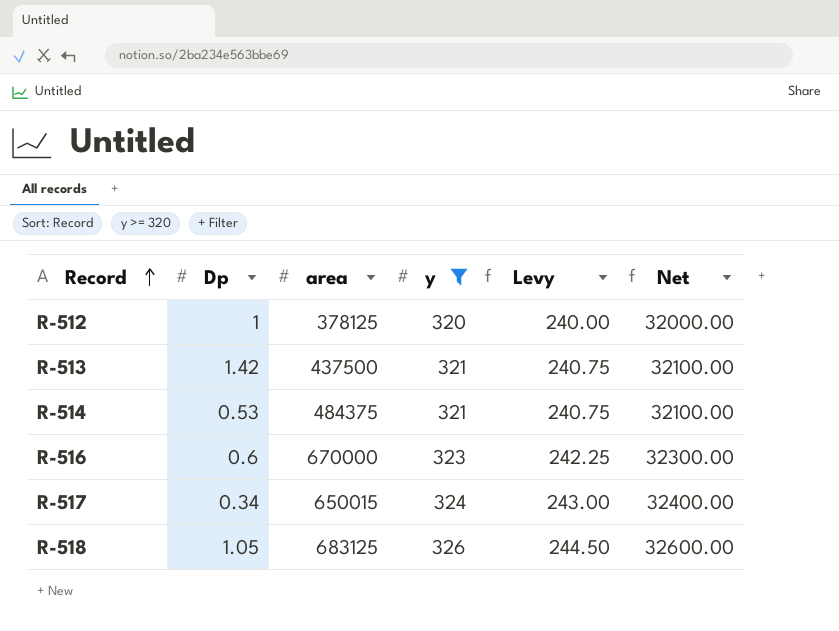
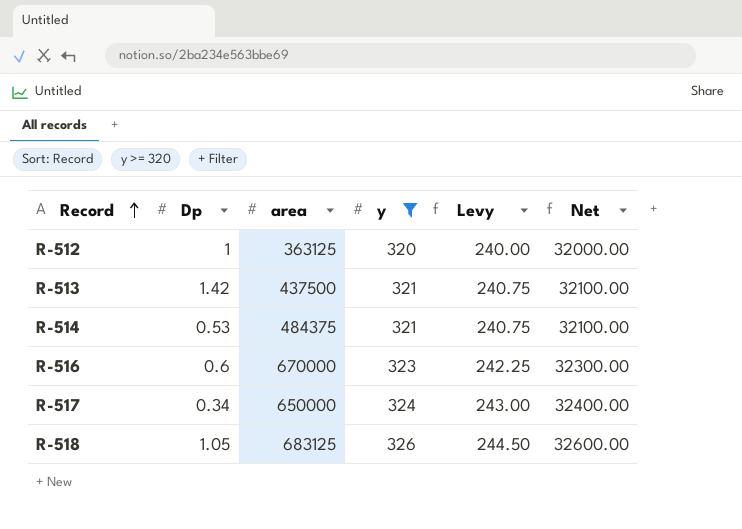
R-512 | area: 378125 -> 363125
R-517 | area: 650015 -> 650000

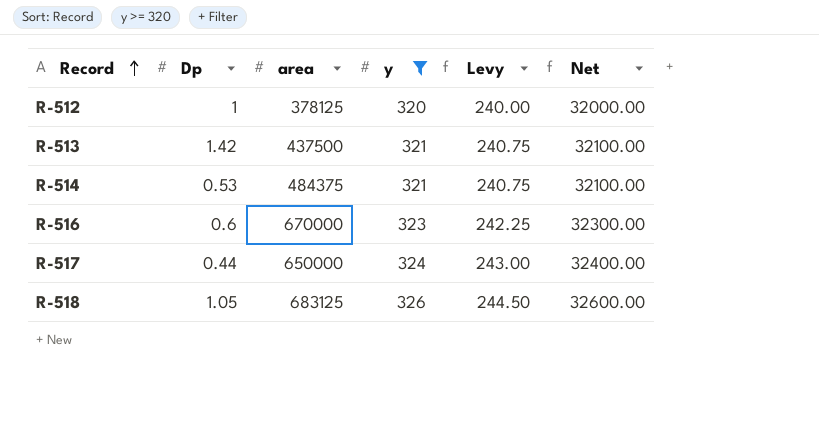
R-512 | area: 363125 -> 378125
R-517 | Dp: 0.34 -> 0.44

